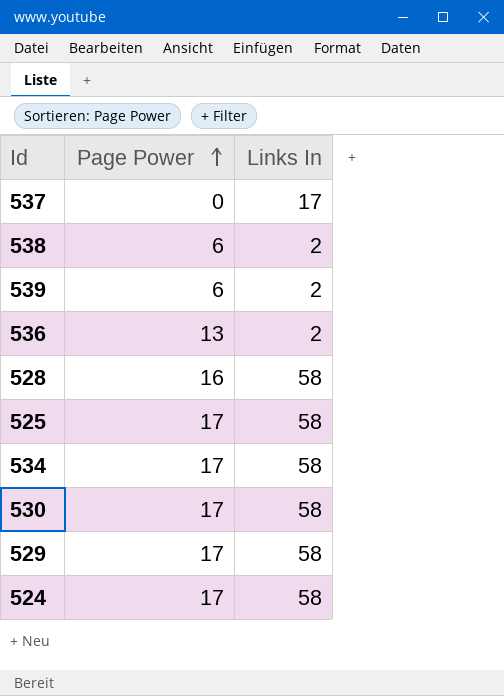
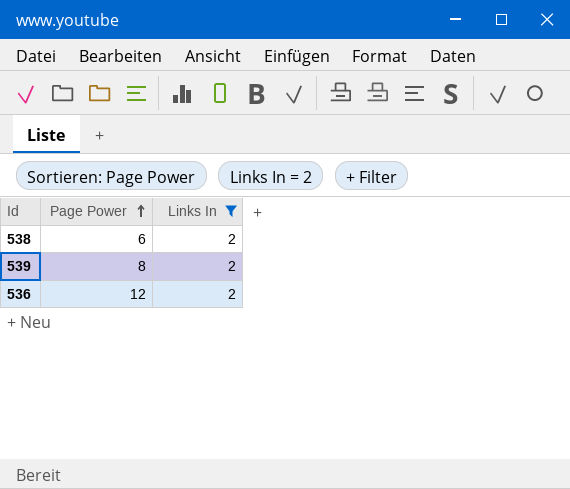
filter: none -> Links In = 2
539 | Page Power: 6 -> 8
536 | Page Power: 13 -> 12

